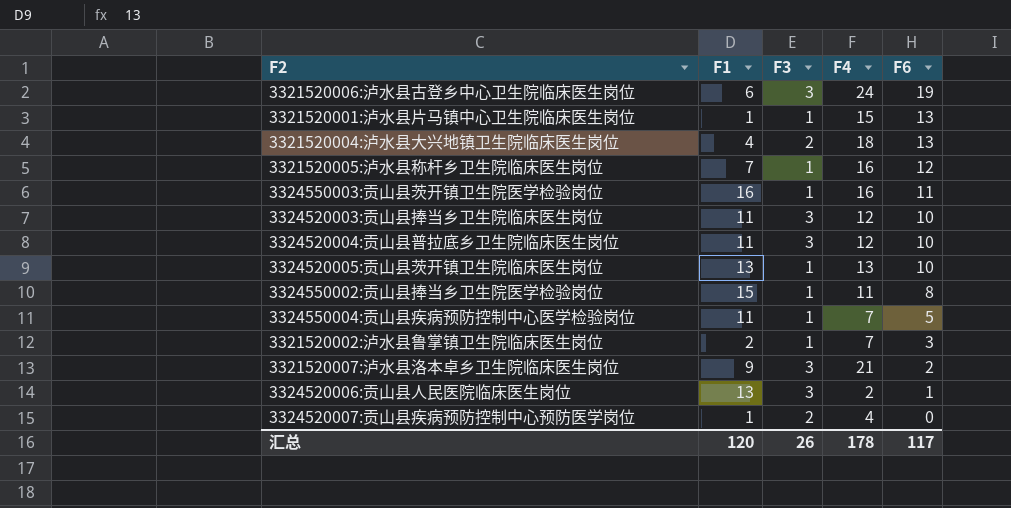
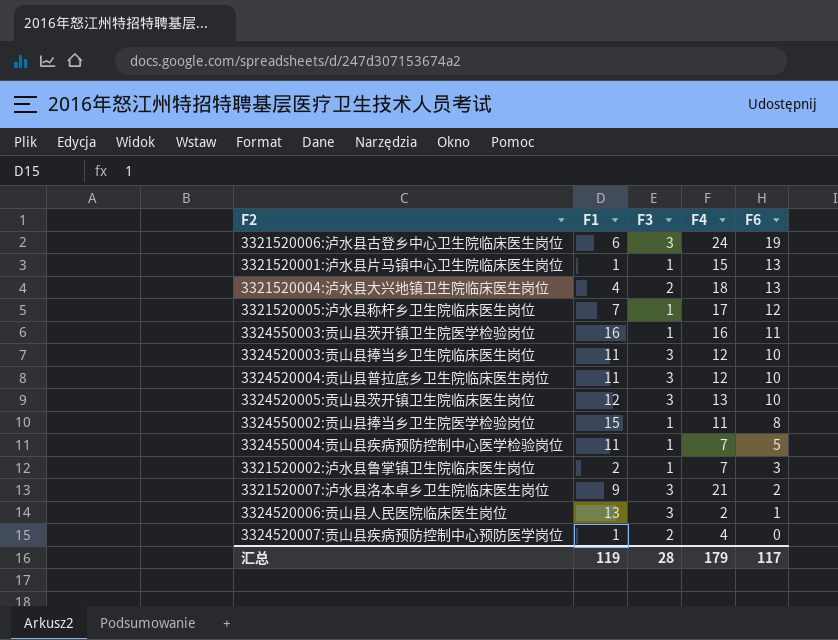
3321520005:泸水县称杆乡卫生院临床医生岗位 | F4: 16 -> 17
3324520005:贡山县茨开镇卫生院临床医生岗位 | F1: 13 -> 12
3324520005:贡山县茨开镇卫生院临床医生岗位 | F3: 1 -> 3
汇总 | F1: 120 -> 119
汇总 | F3: 26 -> 28
汇总 | F4: 178 -> 179

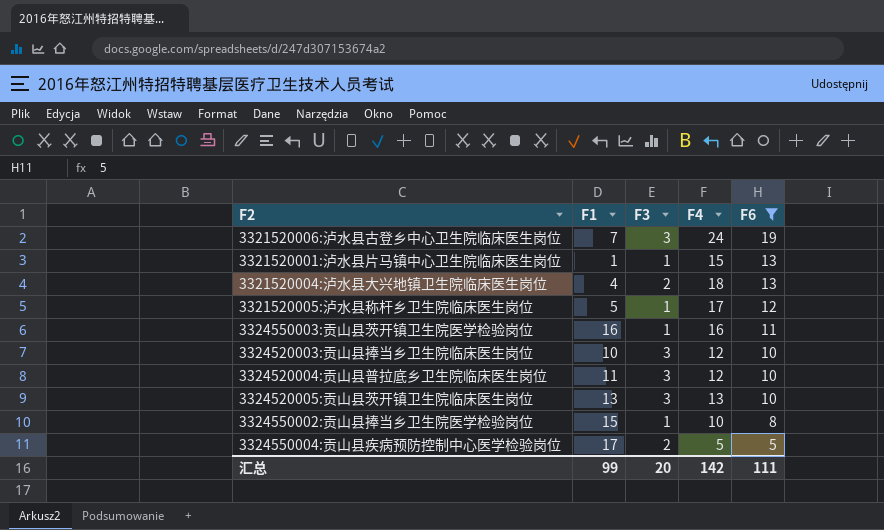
filter: none -> F6 >= 5
3321520006:泸水县古登乡中心卫生院临床医生岗位 | F1: 6 -> 7
3321520005:泸水县称杆乡卫生院临床医生岗位 | F1: 7 -> 5
3324520003:贡山县捧当乡卫生院临床医生岗位 | F1: 11 -> 10
3324520005:贡山县茨开镇卫生院临床医生岗位 | F1: 12 -> 13
3324550002:贡山县捧当乡卫生院医学检验岗位 | F4: 11 -> 10
3324550004:贡山县疾病预防控制中心医学检验岗位 | F1: 11 -> 17
3324550004:贡山县疾病预防控制中心医学检验岗位 | F3: 1 -> 2
3324550004:贡山县疾病预防控制中心医学检验岗位 | F4: 7 -> 5
汇总 | F1: 119 -> 99
汇总 | F3: 28 -> 20
汇总 | F4: 179 -> 142
汇总 | F6: 117 -> 111

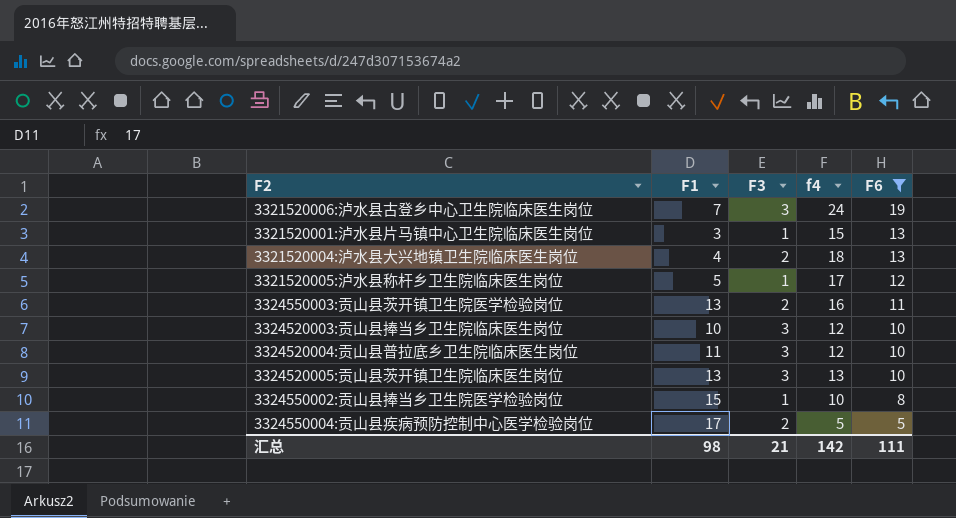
column name: F4 -> f4
3321520001:泸水县片马镇中心卫生院临床医生岗位 | F1: 1 -> 3
3324550003:贡山县茨开镇卫生院医学检验岗位 | F1: 16 -> 13
3324550003:贡山县茨开镇卫生院医学检验岗位 | F3: 1 -> 2
汇总 | F1: 99 -> 98
汇总 | F3: 20 -> 21

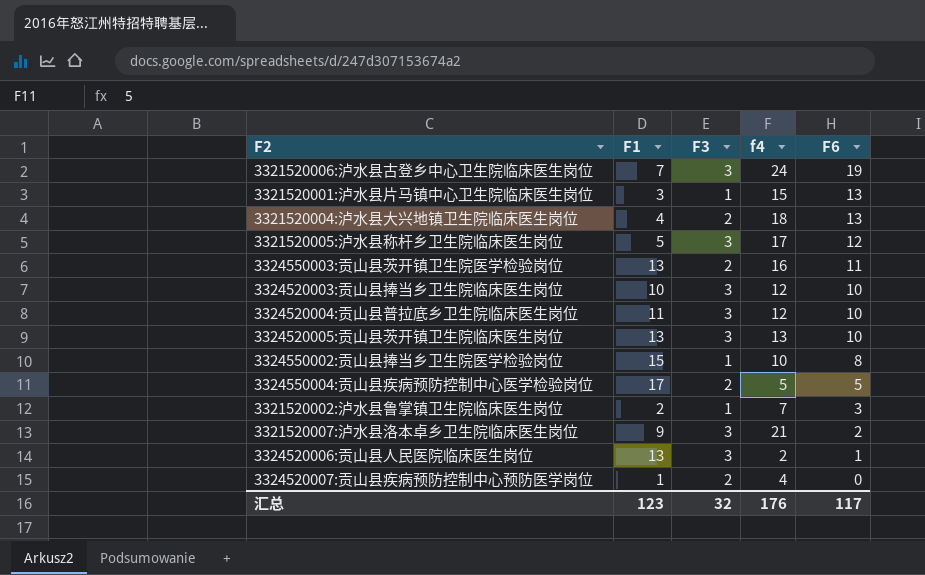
filter: F6 >= 5 -> none
3321520005:泸水县称杆乡卫生院临床医生岗位 | F3: 1 -> 3
汇总 | F1: 98 -> 123
汇总 | F3: 21 -> 32
汇总 | f4: 142 -> 176
汇总 | F6: 111 -> 117

